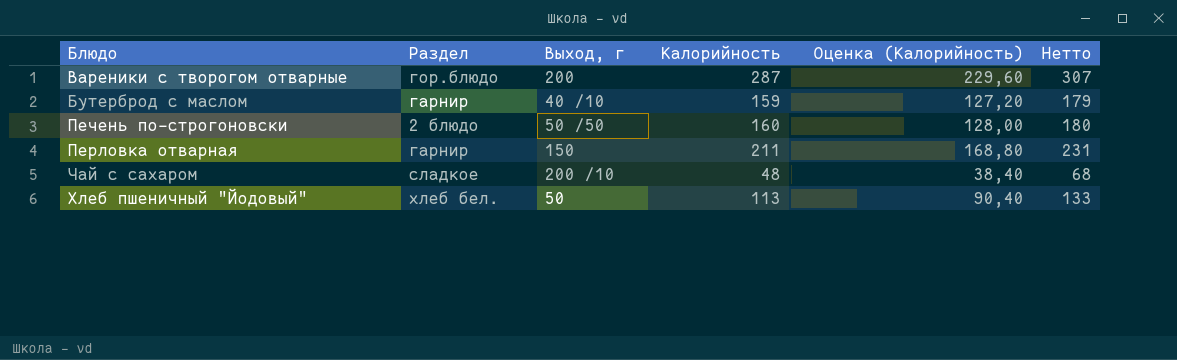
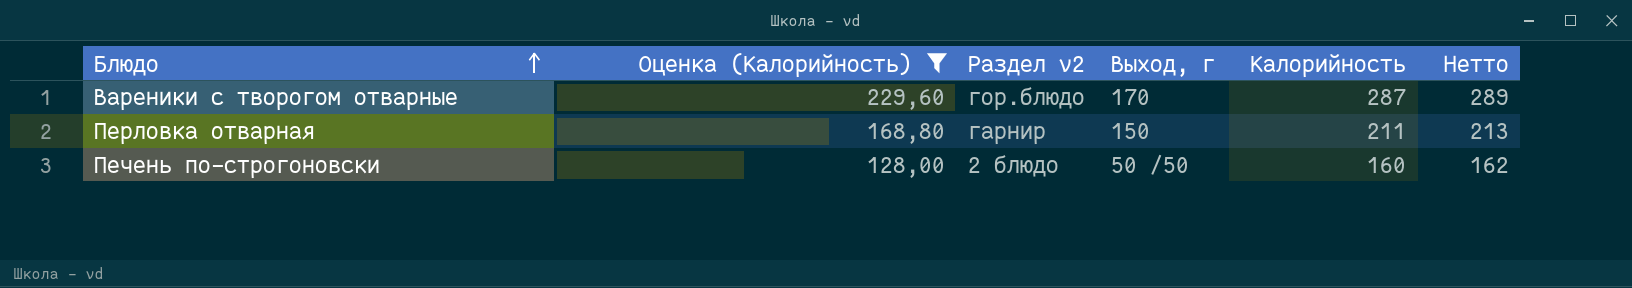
filter: none -> Оценка (Калорийность) >= 128,00
row order: none -> Блюдо ascending
column Оценка (Калорийность) | position: 5 -> 2
column name: Раздел -> Раздел v2
column Нетто | formula: [Калорийность] + 20 -> [Калорийность] + 2
Вареники с творогом отварные | Выход, г: 200 -> 170

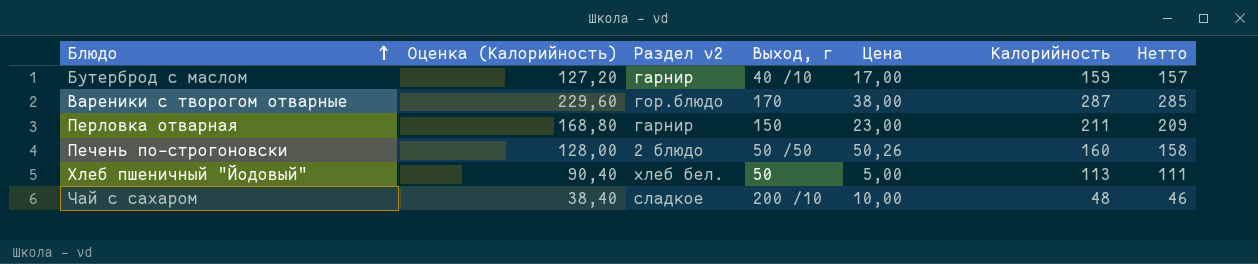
filter: Оценка (Калорийность) >= 128,00 -> none
column Цена | position: none -> 5
column Нетто | formula: [Калорийность] + 2 -> [Калорийность] - 2

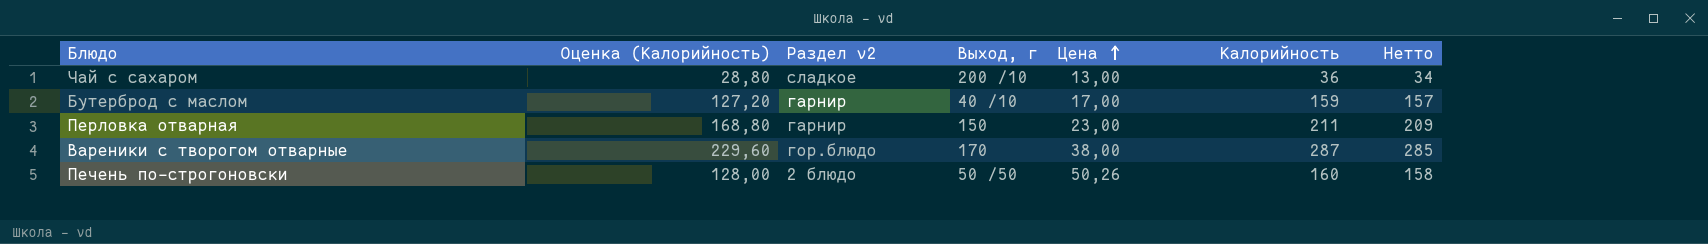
row order: Блюдо ascending -> Цена ascending
row Хлеб пшеничный "Йодовый": 90,40 | хлеб бел. | 50 | 5,00 | 113 | 111 -> none
Чай с сахаром | Оценка (Калорийность): 38,40 -> 28,80
Чай с сахаром | Цена: 10,00 -> 13,00
Чай с сахаром | Калорийность: 48 -> 36
Чай с сахаром | Нетто: 46 -> 34

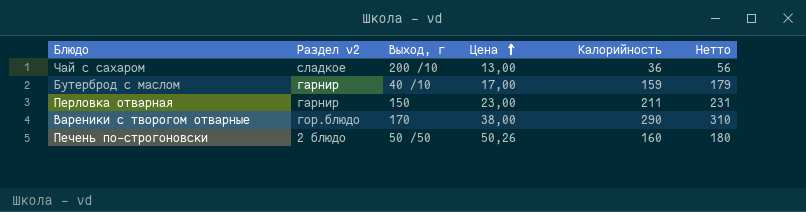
column Оценка (Калорийность) | formula: [Калорийность] * 0,8 -> none
column Нетто | formula: [Калорийность] - 2 -> [Калорийность] + 20
Вареники с творогом отварные | Калорийность: 287 -> 290

